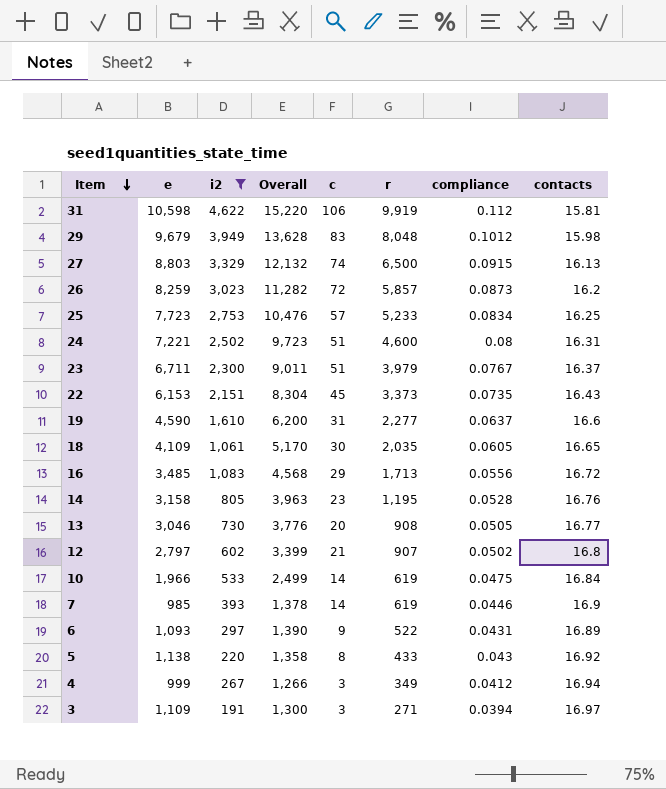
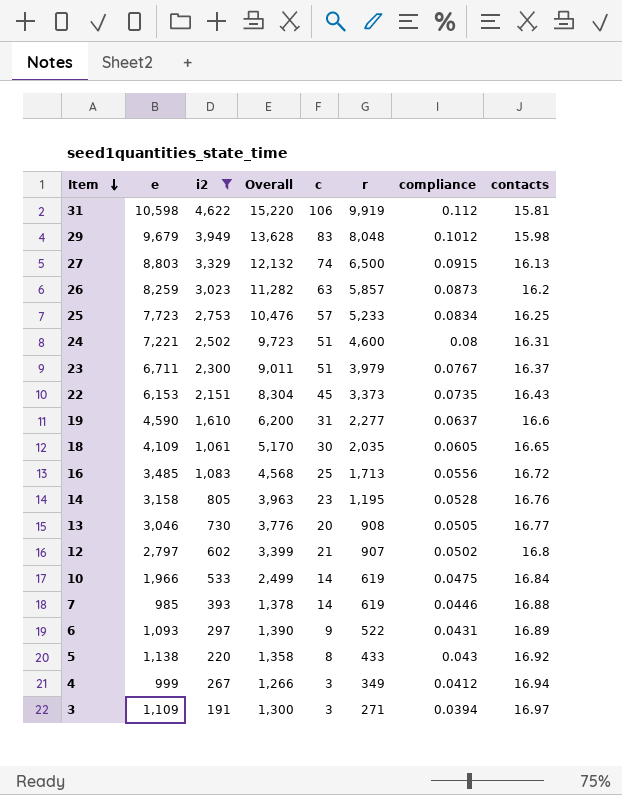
26 | c: 72 -> 63
16 | c: 29 -> 25
7 | contacts: 16.9 -> 16.88

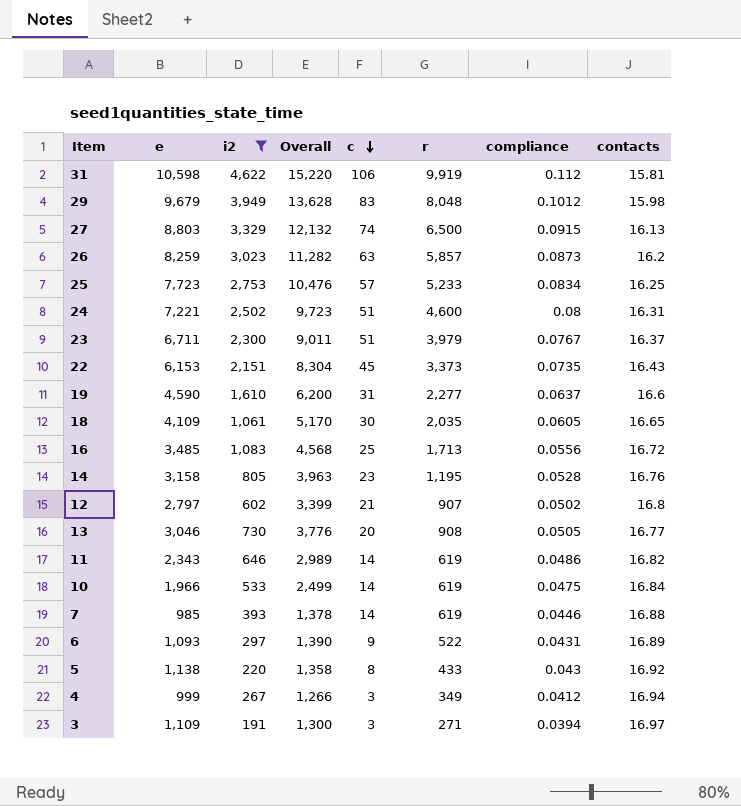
row order: Item descending -> c descending
row 11: none -> 2,343 | 646 | 2,989 | 14 | 619 | 0.0486 | 16.82

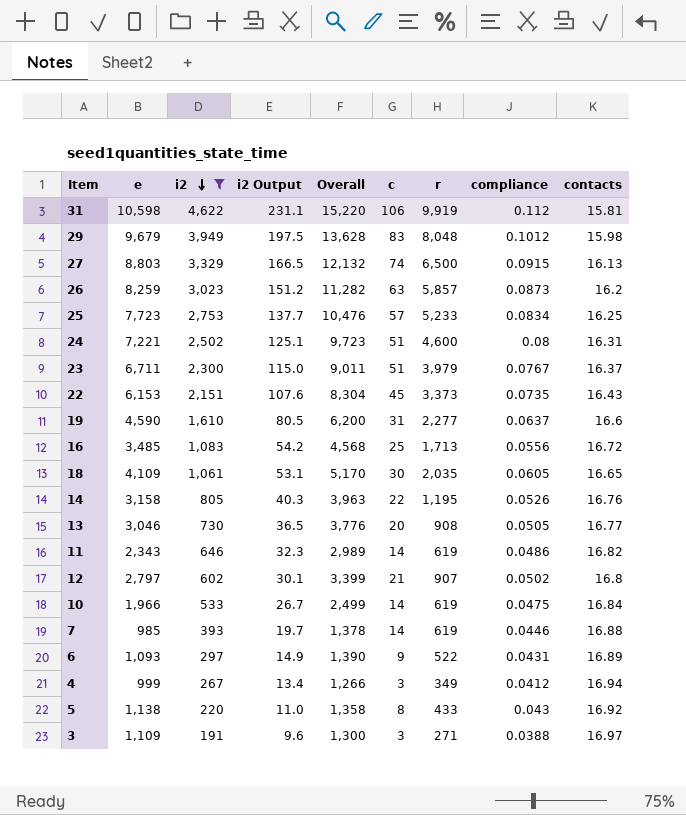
row order: c descending -> i2 descending
column i2 Output | formula: none -> [i2] * 0.05
14 | c: 23 -> 22
14 | compliance: 0.0528 -> 0.0526
3 | compliance: 0.0394 -> 0.0388

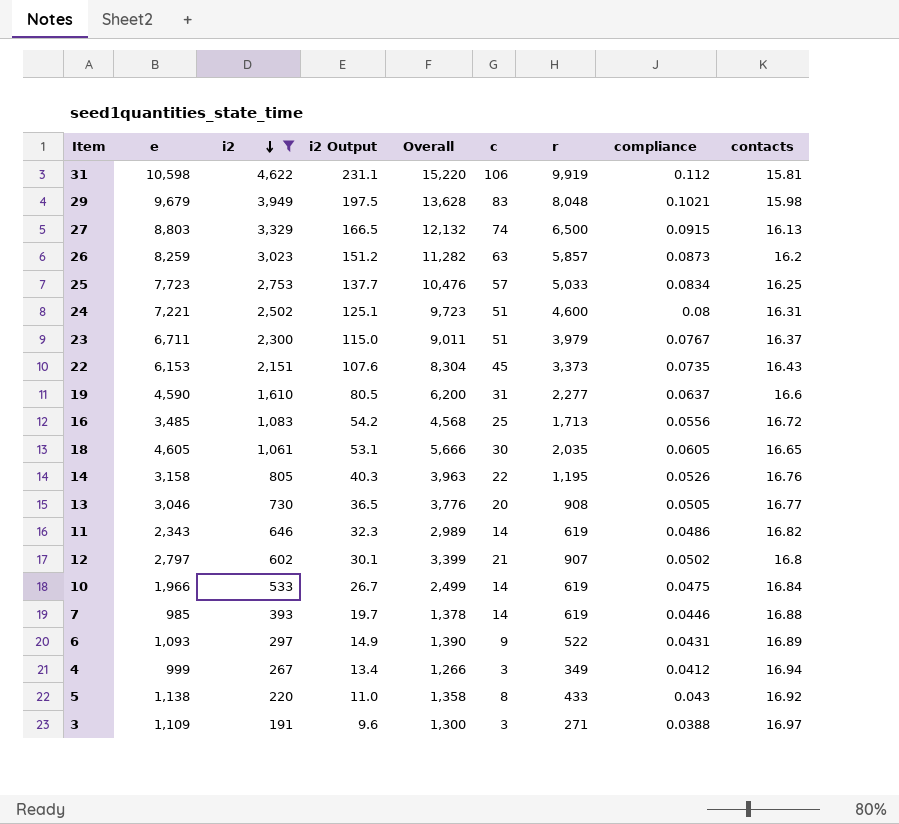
29 | compliance: 0.1012 -> 0.1021
25 | r: 5,233 -> 5,033
18 | e: 4,109 -> 4,605
18 | Overall: 5,170 -> 5,666

